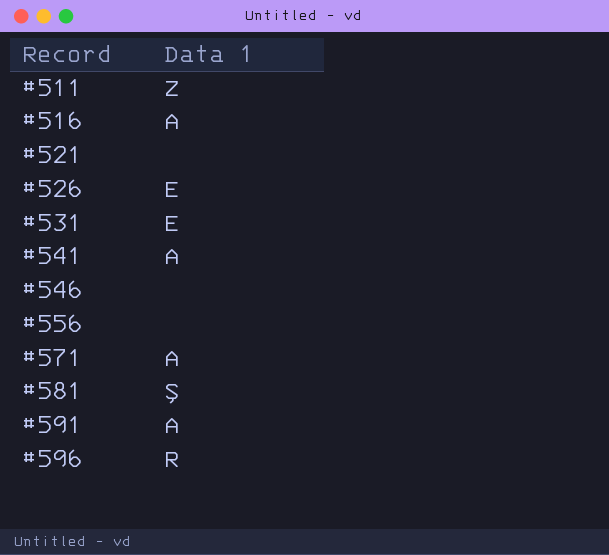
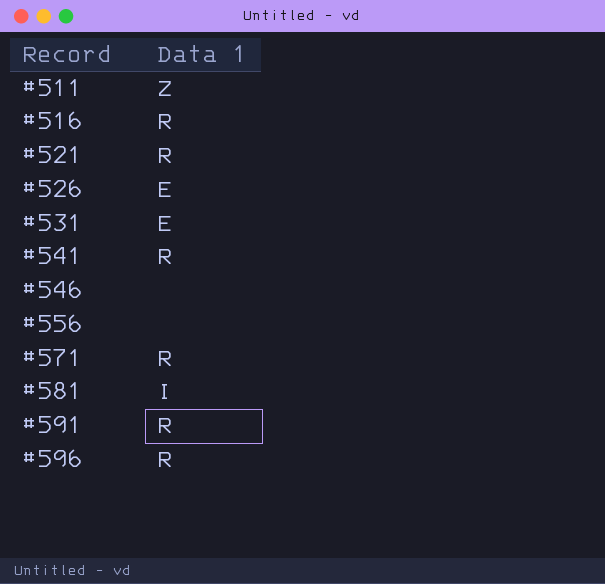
#516 | Data 1: A -> R
#521 | Data 1: none -> R
#541 | Data 1: A -> R
#571 | Data 1: A -> R
#581 | Data 1: Ş -> I
#591 | Data 1: A -> R

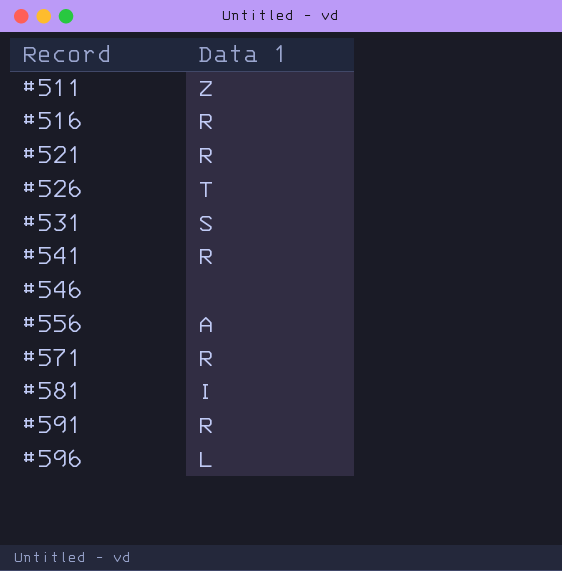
#526 | Data 1: E -> T
#531 | Data 1: E -> S
#556 | Data 1: none -> A
#596 | Data 1: R -> L

